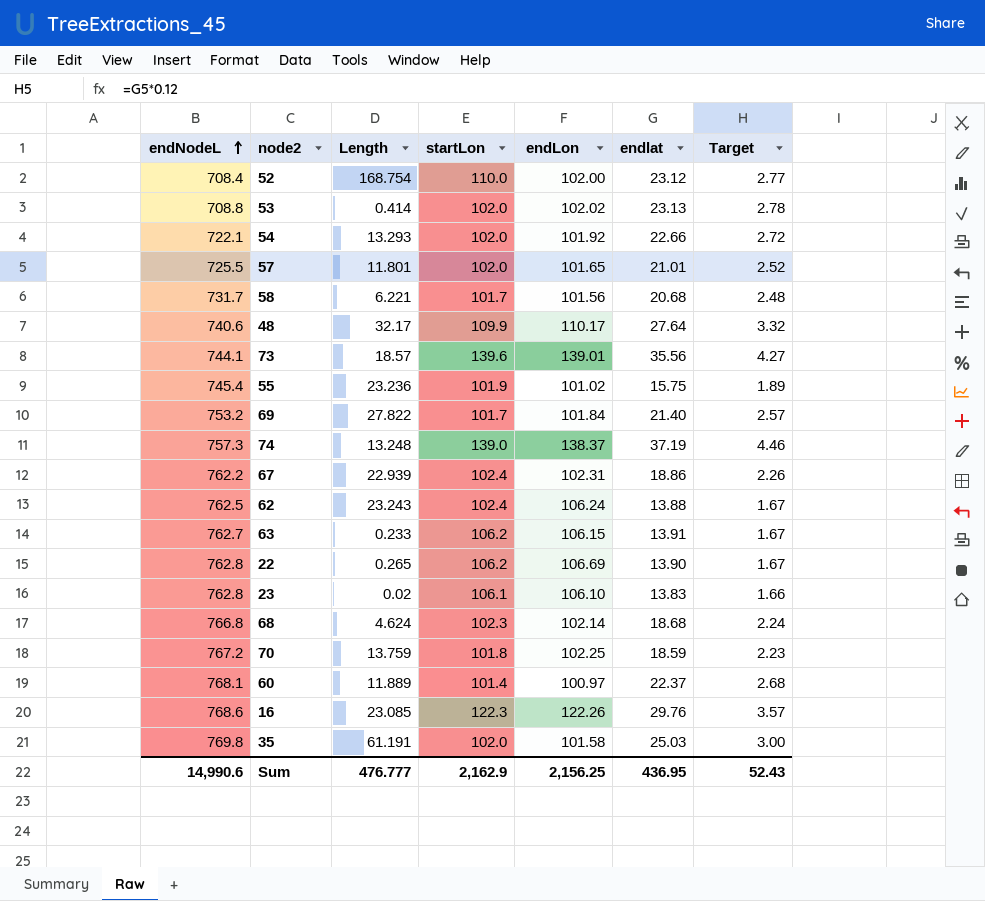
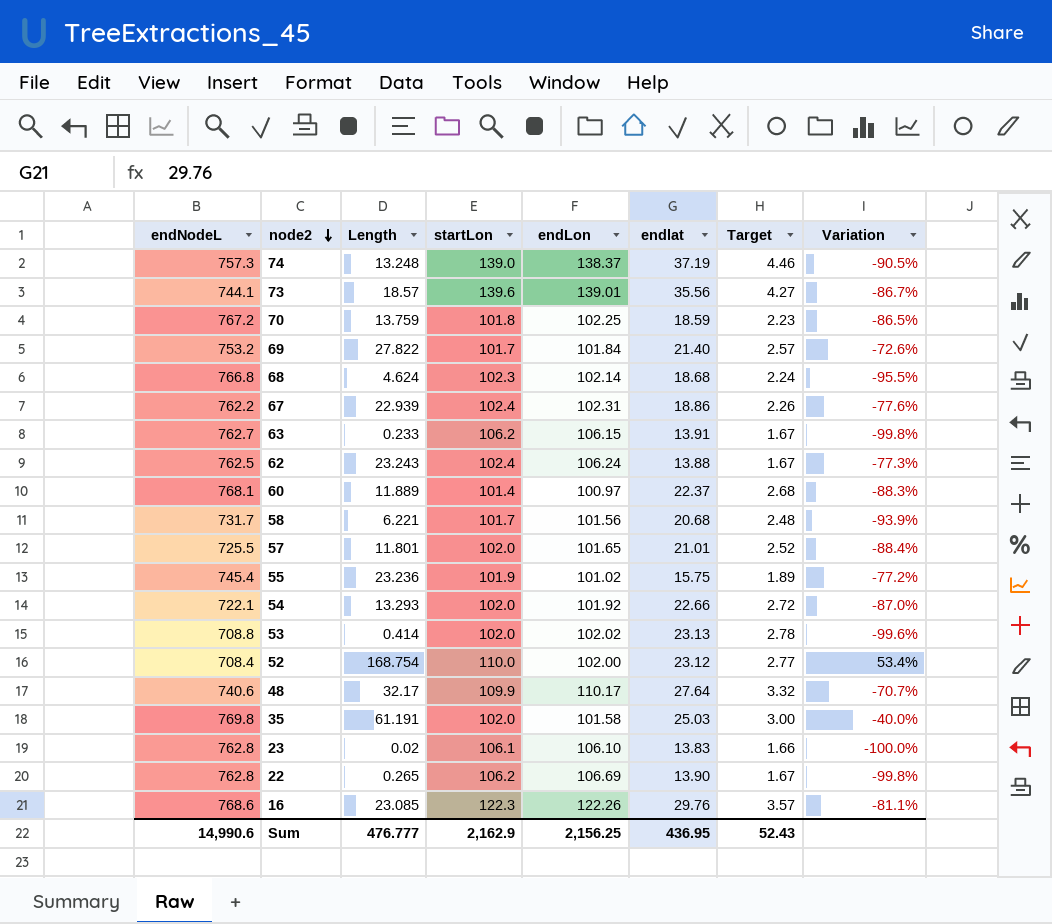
row order: endNodeL ascending -> node2 descending
column Variation | formula: none -> ([Length] - [startLon]) / [startLon]

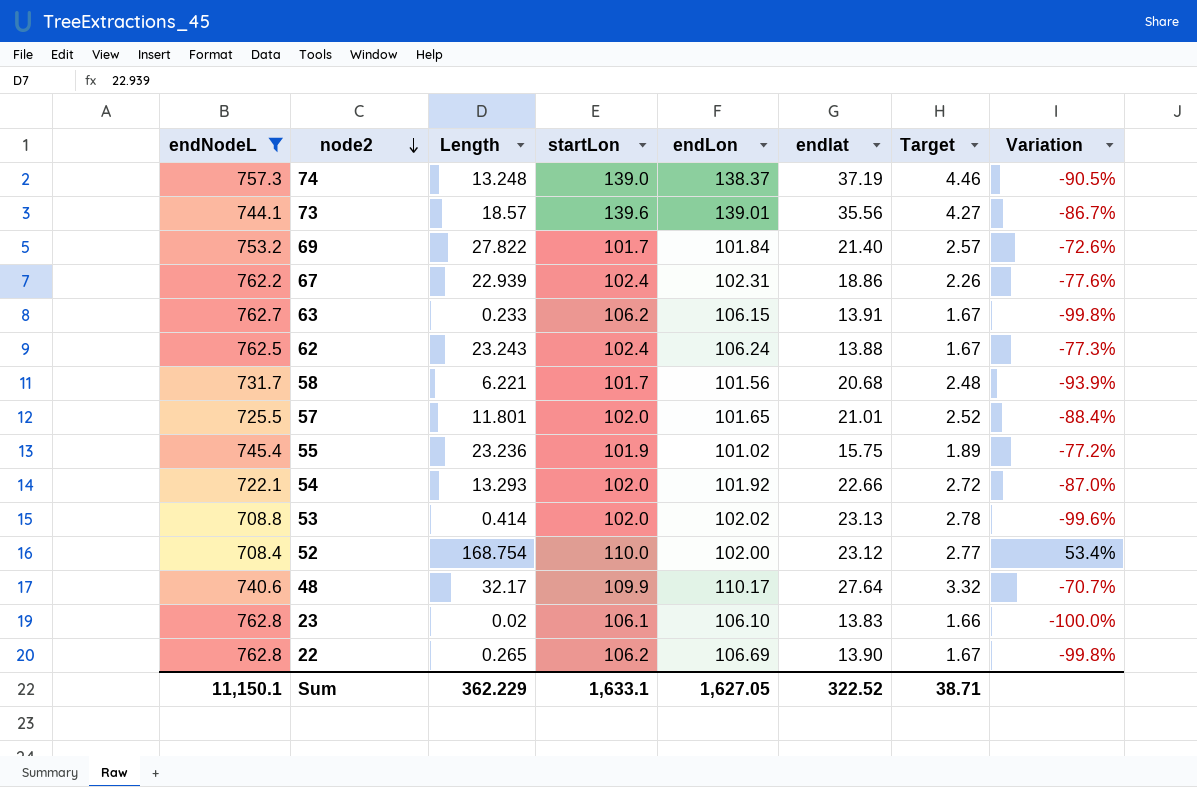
filter: none -> endNodeL <= 762.8
Sum | endNodeL: 14,990.6 -> 11,150.1
Sum | Length: 476.777 -> 362.229
Sum | startLon: 2,162.9 -> 1,633.1
Sum | endLon: 2,156.25 -> 1,627.05
Sum | endlat: 436.95 -> 322.52
Sum | Target: 52.43 -> 38.71

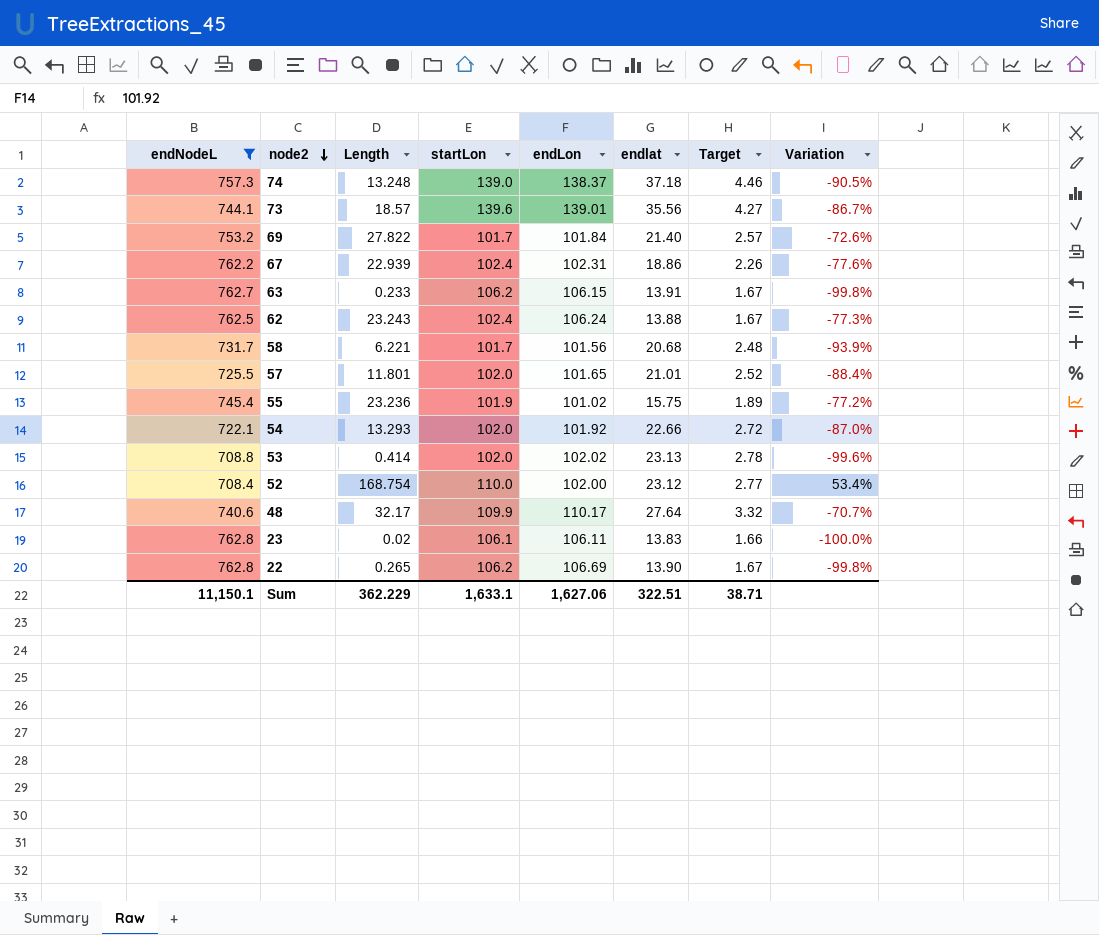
74 | endlat: 37.19 -> 37.18
23 | endLon: 106.10 -> 106.11
Sum | endLon: 1,627.05 -> 1,627.06
Sum | endlat: 322.52 -> 322.51

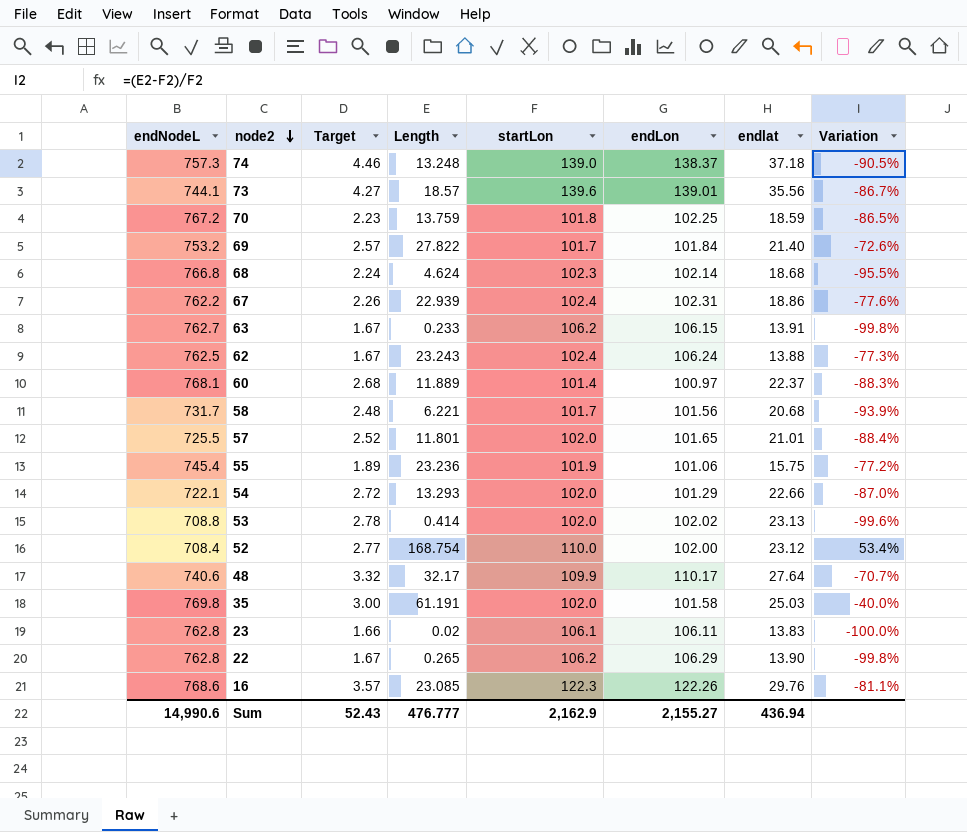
filter: endNodeL <= 762.8 -> none
column Target | position: 7 -> 3
55 | endLon: 101.02 -> 101.06
54 | endLon: 101.92 -> 101.29
22 | endLon: 106.69 -> 106.29
Sum | endNodeL: 11,150.1 -> 14,990.6
Sum | Target: 38.71 -> 52.43
Sum | Length: 362.229 -> 476.777
Sum | startLon: 1,633.1 -> 2,162.9
Sum | endLon: 1,627.06 -> 2,155.27
Sum | endlat: 322.51 -> 436.94

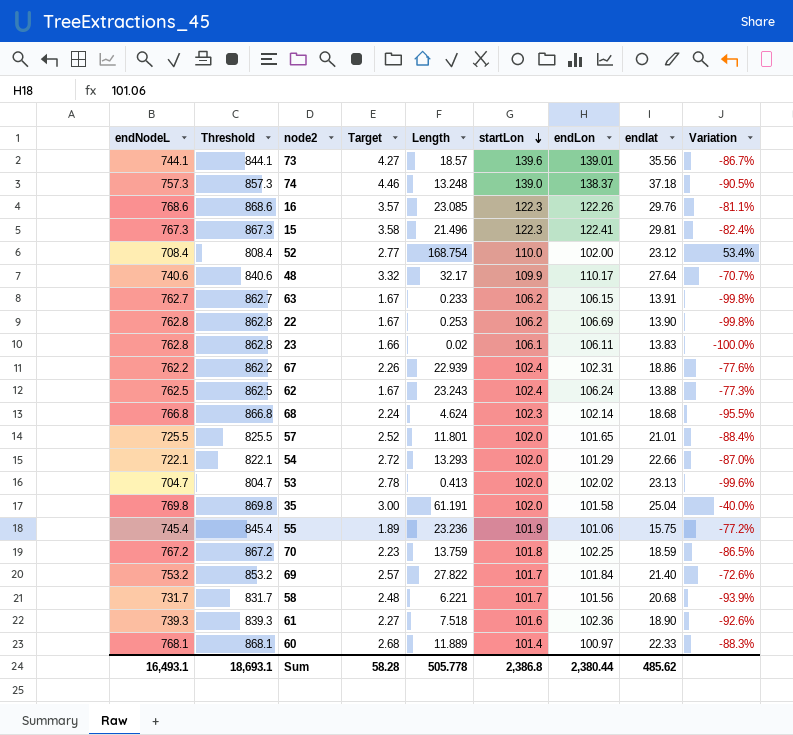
row order: node2 descending -> startLon descending
column Threshold | formula: none -> [endNodeL] + 100
row 15: none -> 767.3 | 867.3 | 3.58 | 21.496 | 122.3 | 122.41 | 29.81 | -82.4%
22 | Length: 0.265 -> 0.253
22 | endLon: 106.29 -> 106.69
53 | endNodeL: 708.8 -> 704.7
53 | Length: 0.414 -> 0.413
35 | endlat: 25.03 -> 25.04
row 61: none -> 739.3 | 839.3 | 2.27 | 7.518 | 101.6 | 102.36 | 18.90 | -92.6%
60 | endlat: 22.37 -> 22.33
Sum | endNodeL: 14,990.6 -> 16,493.1
Sum | Target: 52.43 -> 58.28
Sum | Length: 476.777 -> 505.778
Sum | startLon: 2,162.9 -> 2,386.8
Sum | endLon: 2,155.27 -> 2,380.44
Sum | endlat: 436.94 -> 485.62

